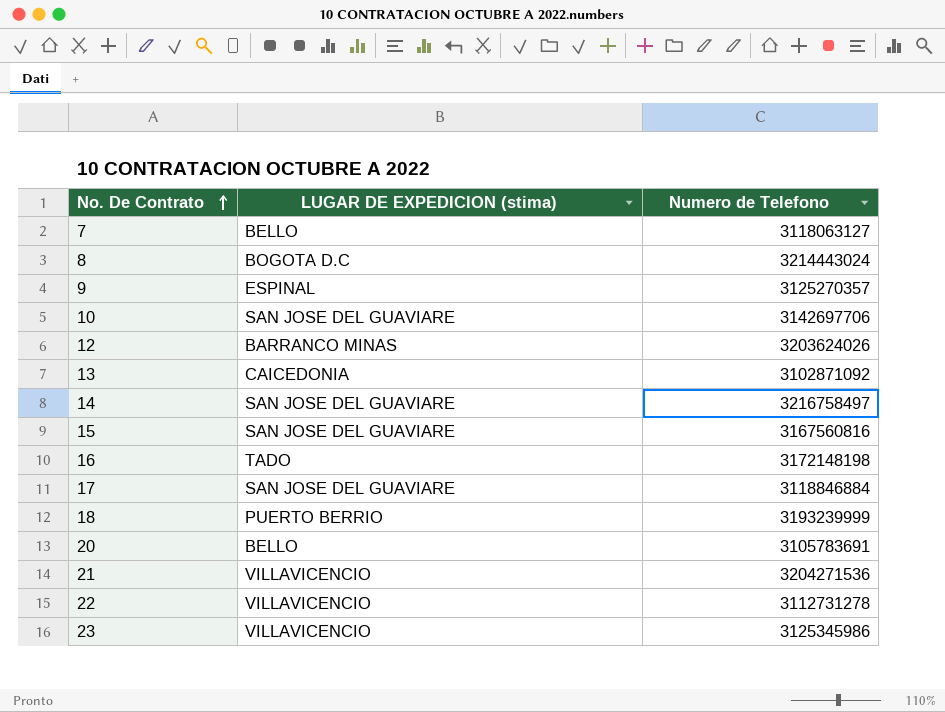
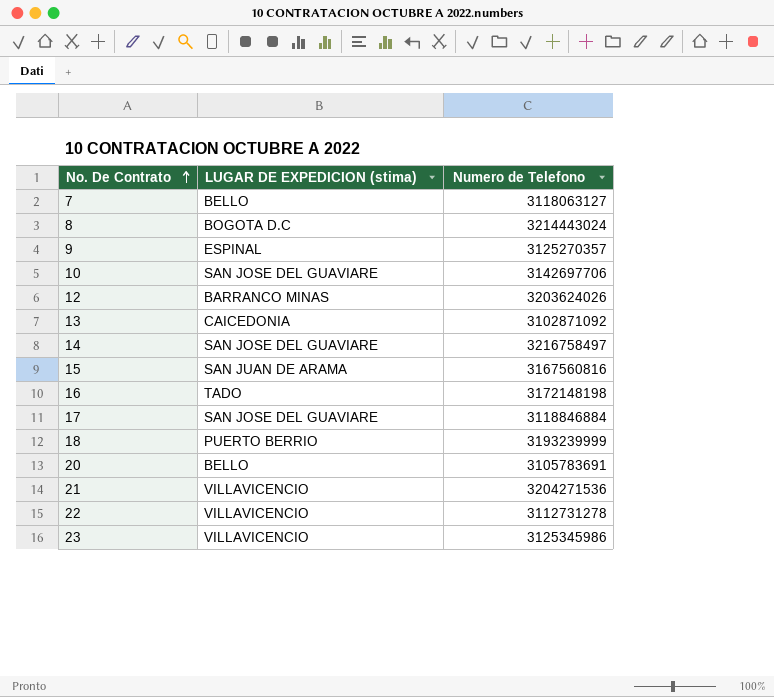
15 | LUGAR DE EXPEDICION (stima): SAN JOSE DEL GUAVIARE -> SAN JUAN DE ARAMA

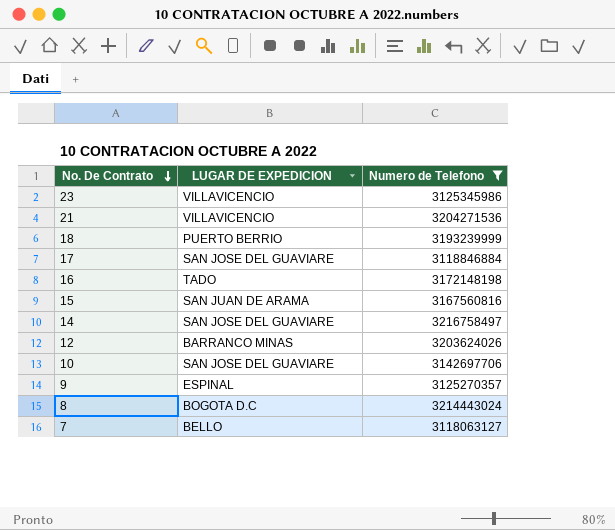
filter: none -> Numero de Telefono >= 3118063127
row order: No. De Contrato ascending -> No. De Contrato descending
column name: LUGAR DE EXPEDICION (stima) -> LUGAR DE EXPEDICION

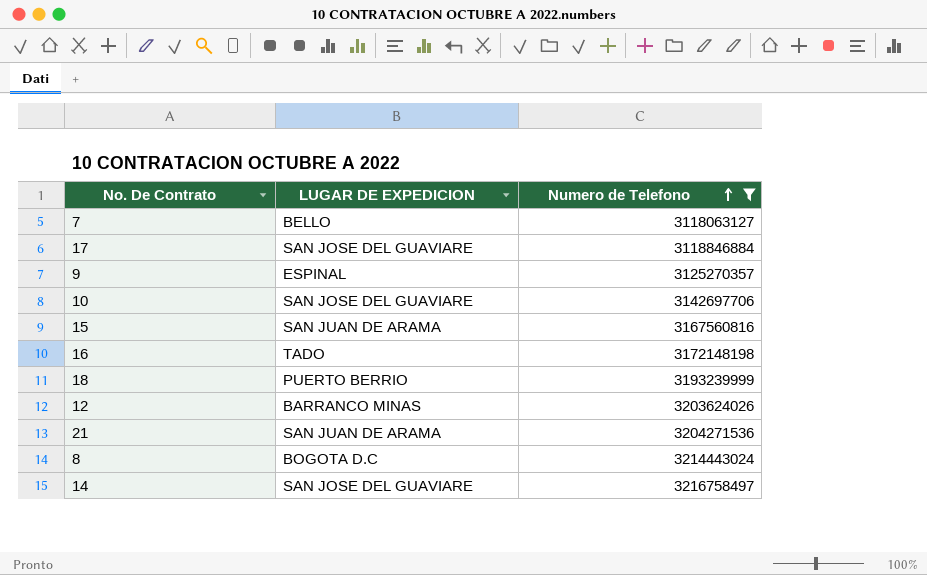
row order: No. De Contrato descending -> Numero de Telefono ascending
row 23: VILLAVICENCIO | 3125345986 -> none
21 | LUGAR DE EXPEDICION: VILLAVICENCIO -> SAN JUAN DE ARAMA

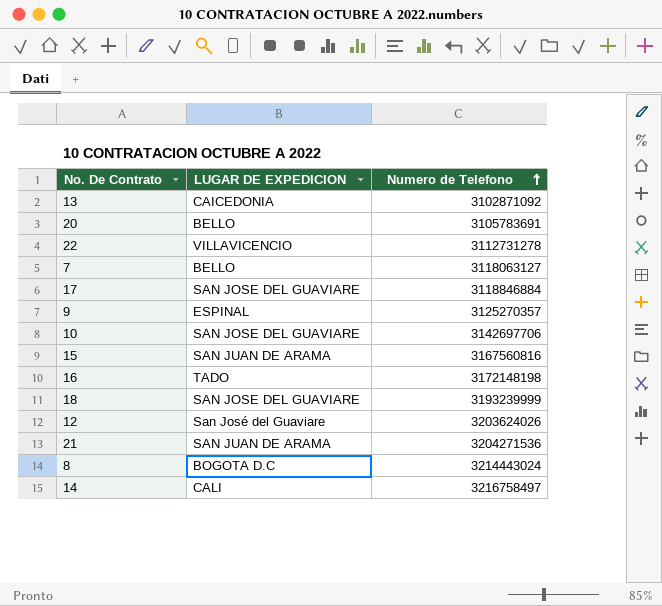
filter: Numero de Telefono >= 3118063127 -> none
18 | LUGAR DE EXPEDICION: PUERTO BERRIO -> SAN JOSE DEL GUAVIARE
12 | LUGAR DE EXPEDICION: BARRANCO MINAS -> San José del Guaviare
14 | LUGAR DE EXPEDICION: SAN JOSE DEL GUAVIARE -> CALI

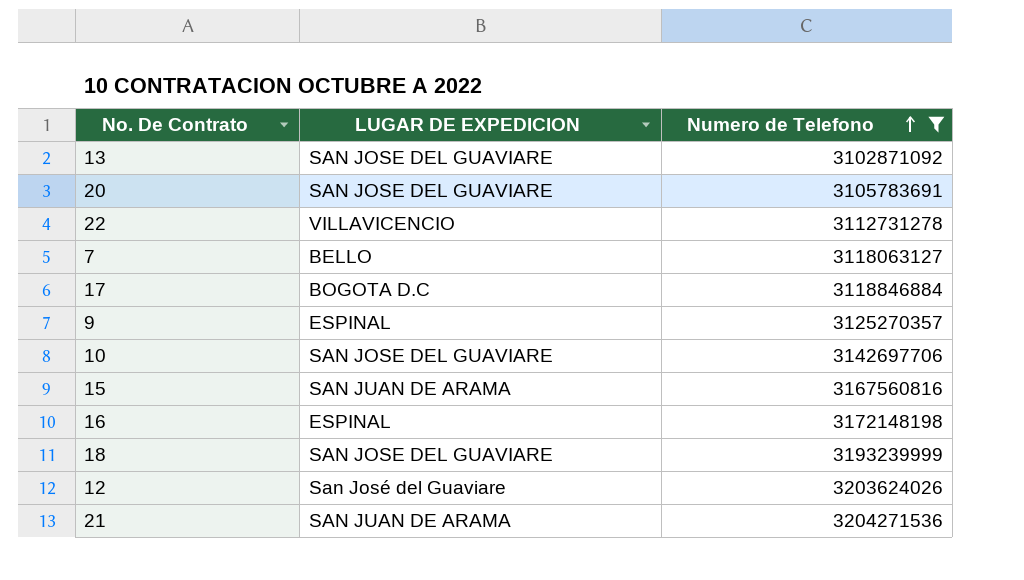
filter: none -> Numero de Telefono <= 3204271536
13 | LUGAR DE EXPEDICION: CAICEDONIA -> SAN JOSE DEL GUAVIARE
20 | LUGAR DE EXPEDICION: BELLO -> SAN JOSE DEL GUAVIARE
17 | LUGAR DE EXPEDICION: SAN JOSE DEL GUAVIARE -> BOGOTA D.C
16 | LUGAR DE EXPEDICION: TADO -> ESPINAL

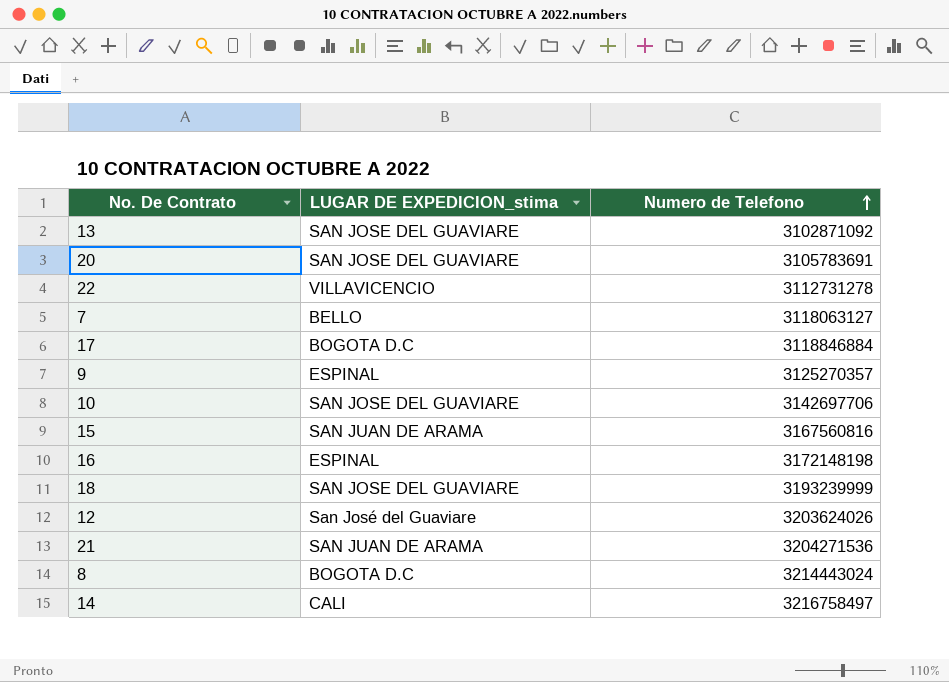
filter: Numero de Telefono <= 3204271536 -> none
column name: LUGAR DE EXPEDICION -> LUGAR DE EXPEDICION_stima

